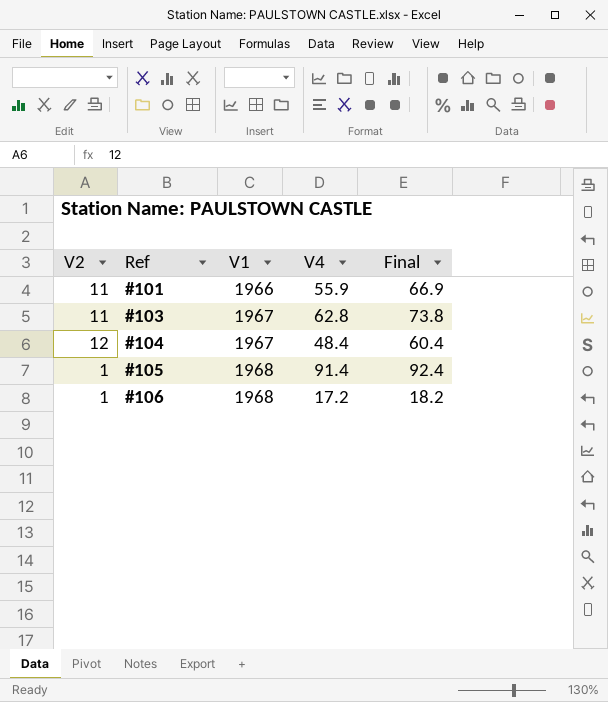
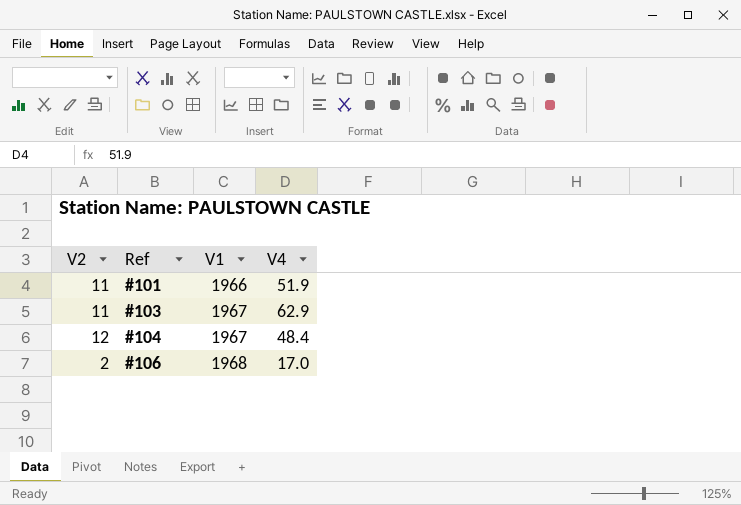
column Final | formula: [V2] + [V4] -> none
row #105: 1 | 1968 | 91.4 | 92.4 -> none
#101 | V4: 55.9 -> 51.9
#103 | V4: 62.8 -> 62.9
#106 | V2: 1 -> 2
#106 | V4: 17.2 -> 17.0

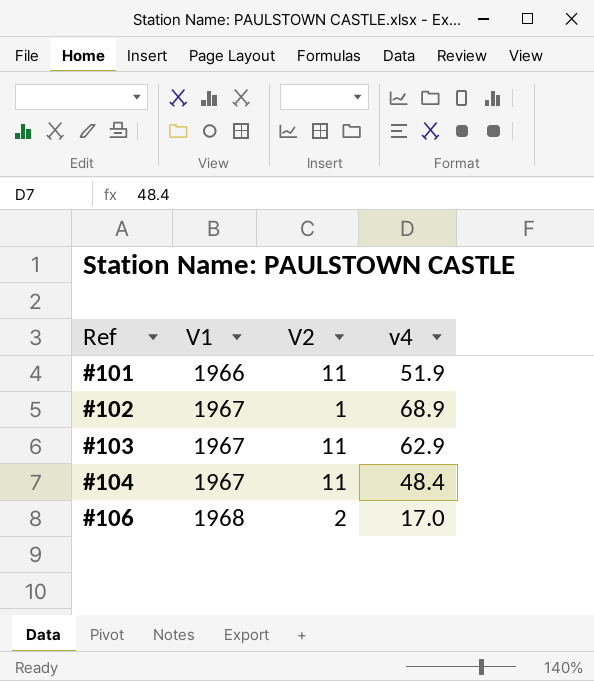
column V2 | position: 1 -> 3
column name: V4 -> v4
row #102: none -> 1967 | 1 | 68.9
#104 | V2: 12 -> 11

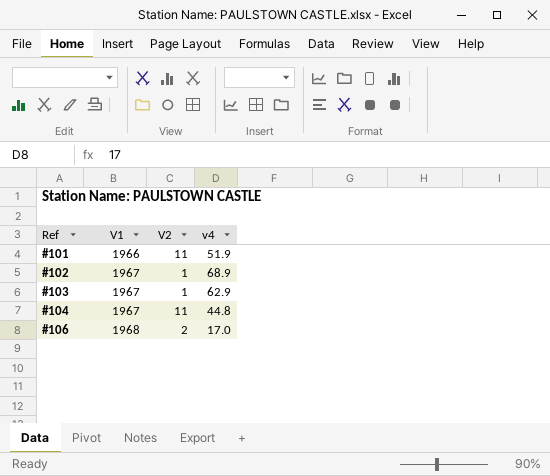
#103 | V2: 11 -> 1
#104 | v4: 48.4 -> 44.8

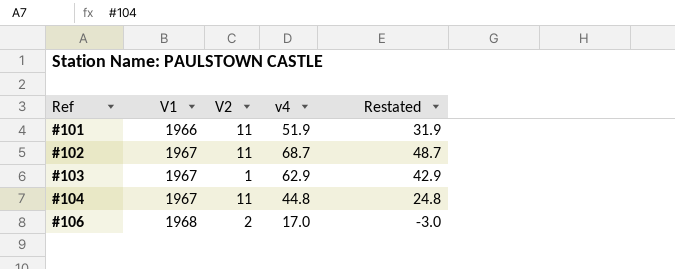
column Restated | formula: none -> [v4] - 20
#102 | V2: 1 -> 11
#102 | v4: 68.9 -> 68.7

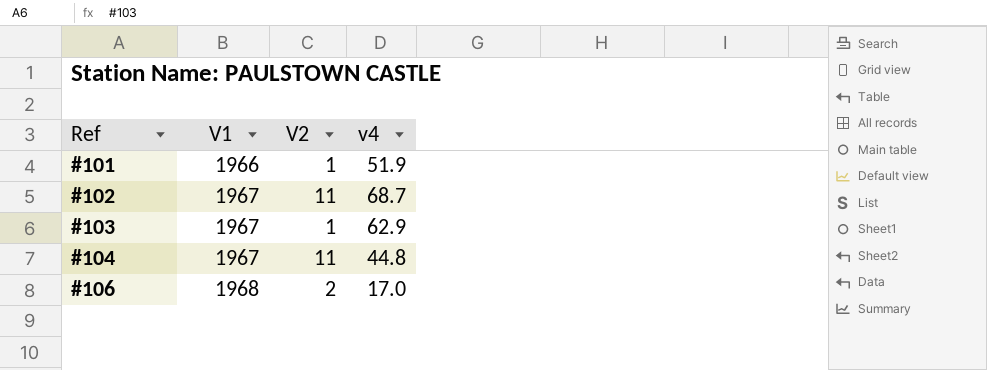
column Restated | formula: [v4] - 20 -> none
#101 | V2: 11 -> 1

